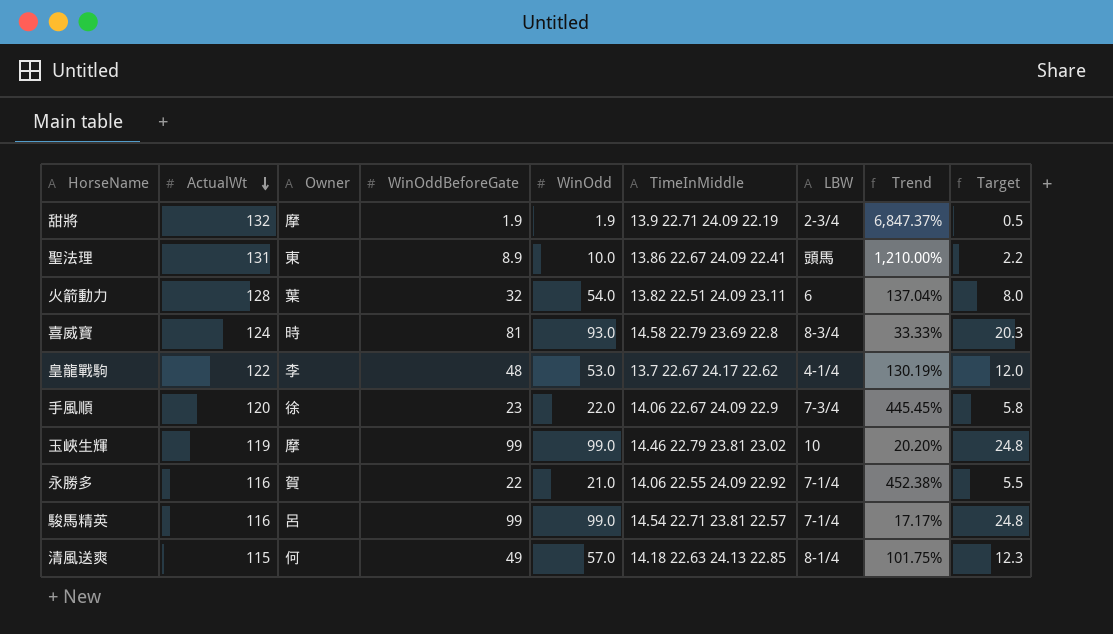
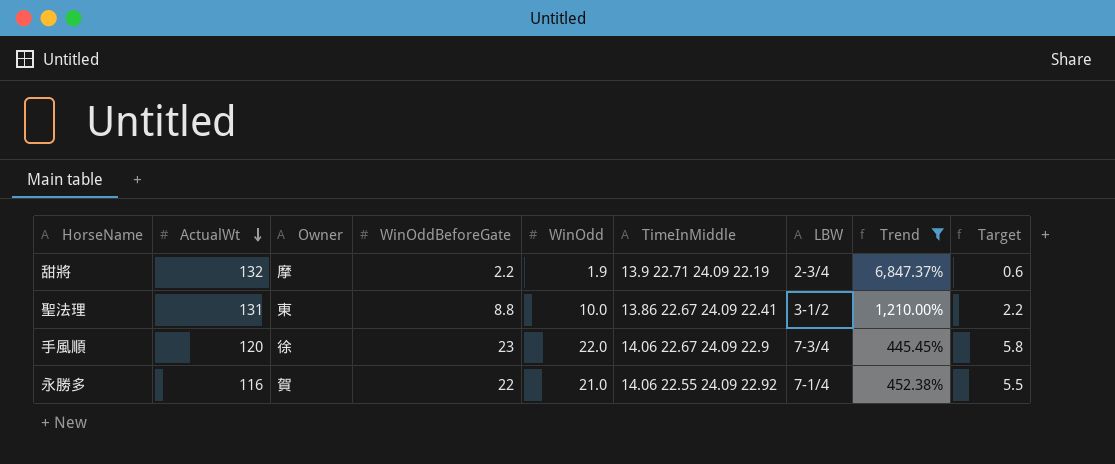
filter: none -> Trend >= 445.45%
甜將 | WinOddBeforeGate: 1.9 -> 2.2
甜將 | Target: 0.5 -> 0.6
聖法理 | WinOddBeforeGate: 8.9 -> 8.8
聖法理 | LBW: 頭馬 -> 3-1/2

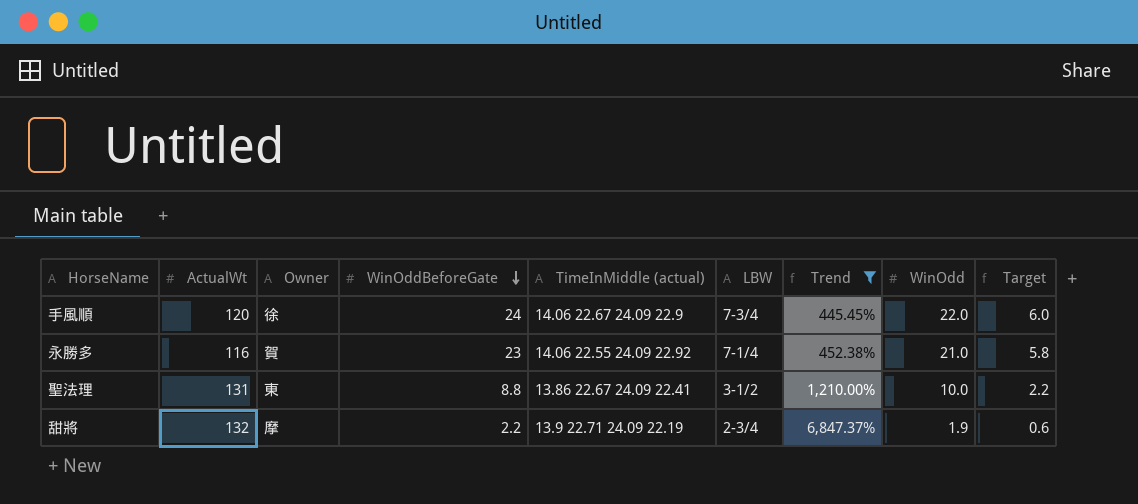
row order: ActualWt descending -> WinOddBeforeGate descending
column name: TimeInMiddle -> TimeInMiddle (actual)
column WinOdd | position: 5 -> 8
手風順 | WinOddBeforeGate: 23 -> 24
手風順 | Target: 5.8 -> 6.0
永勝多 | WinOddBeforeGate: 22 -> 23
永勝多 | Target: 5.5 -> 5.8

